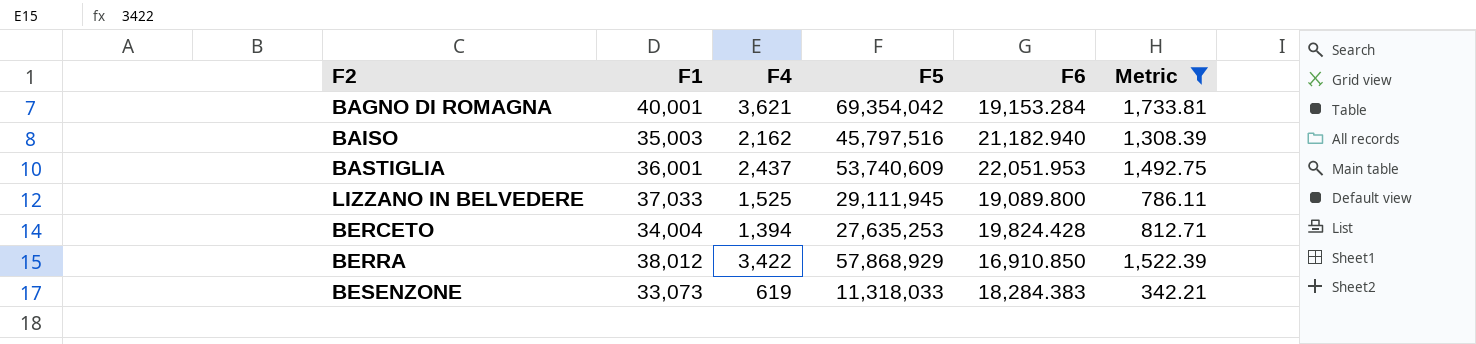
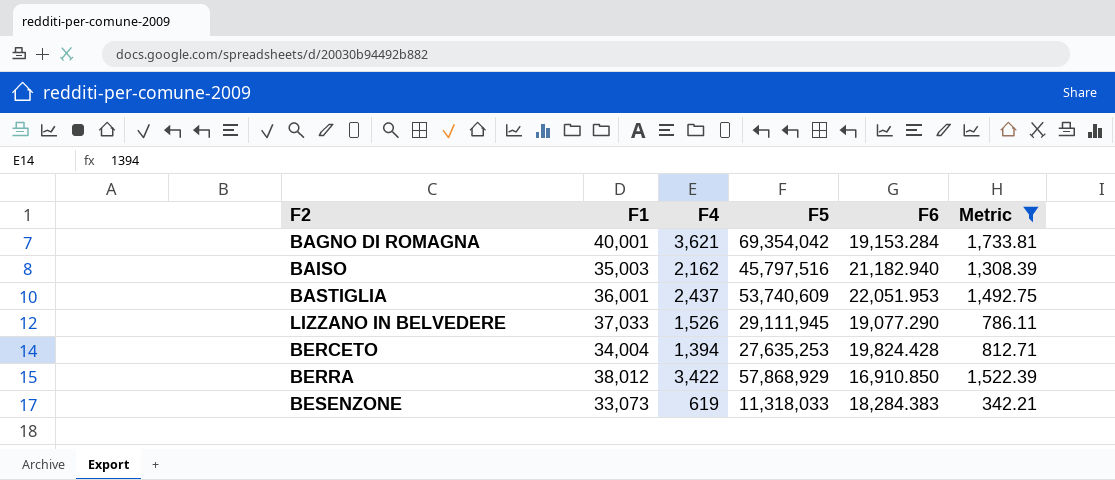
LIZZANO IN BELVEDERE | F4: 1,525 -> 1,526
LIZZANO IN BELVEDERE | F6: 19,089.800 -> 19,077.290

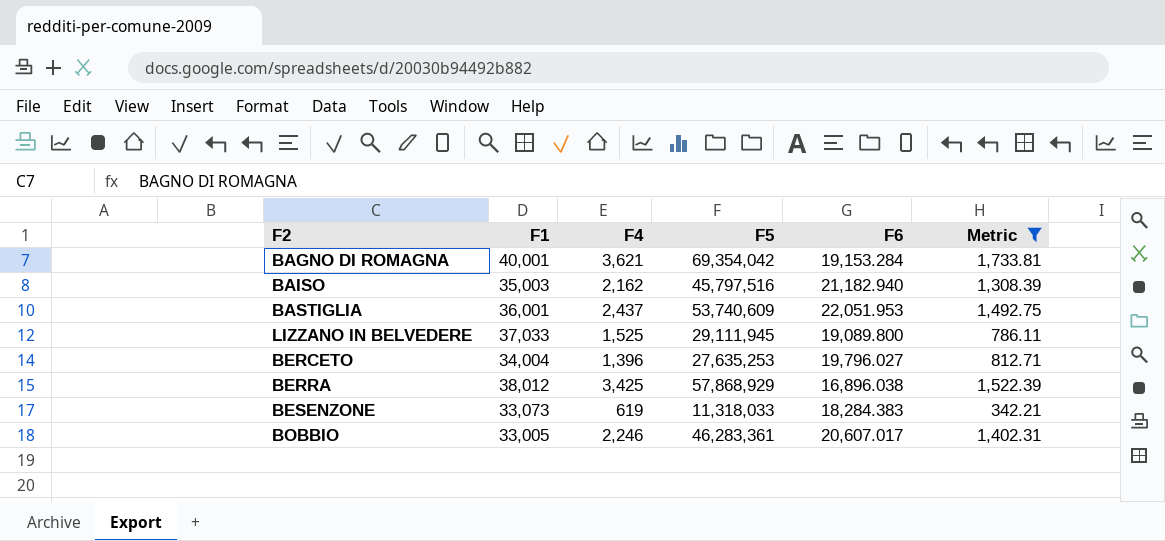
LIZZANO IN BELVEDERE | F4: 1,526 -> 1,525
LIZZANO IN BELVEDERE | F6: 19,077.290 -> 19,089.800
BERCETO | F4: 1,394 -> 1,396
BERCETO | F6: 19,824.428 -> 19,796.027
BERRA | F4: 3,422 -> 3,425
BERRA | F6: 16,910.850 -> 16,896.038
row BOBBIO: none -> 33,005 | 2,246 | 46,283,361 | 20,607.017 | 1,402.31

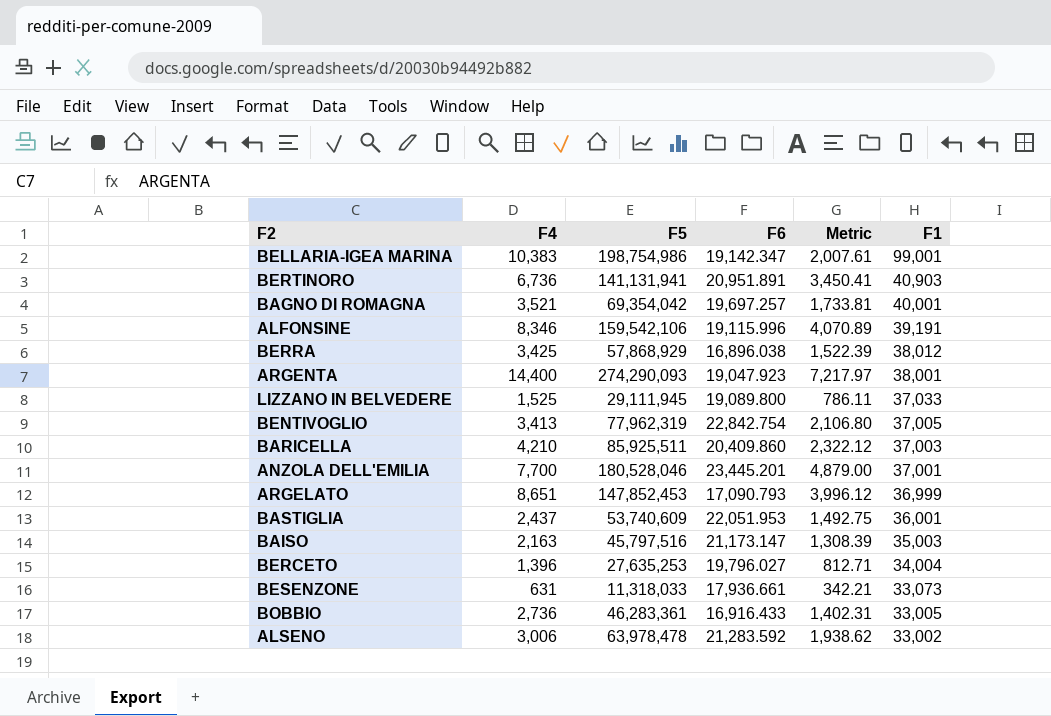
filter: Metric <= 1,733.81 -> none
row order: none -> F1 descending
column F1 | position: 2 -> 6
BAGNO DI ROMAGNA | F4: 3,621 -> 3,521
BAGNO DI ROMAGNA | F6: 19,153.284 -> 19,697.257
BAISO | F4: 2,162 -> 2,163
BAISO | F6: 21,182.940 -> 21,173.147
BESENZONE | F4: 619 -> 631
BESENZONE | F6: 18,284.383 -> 17,936.661
BOBBIO | F4: 2,246 -> 2,736
BOBBIO | F6: 20,607.017 -> 16,916.433

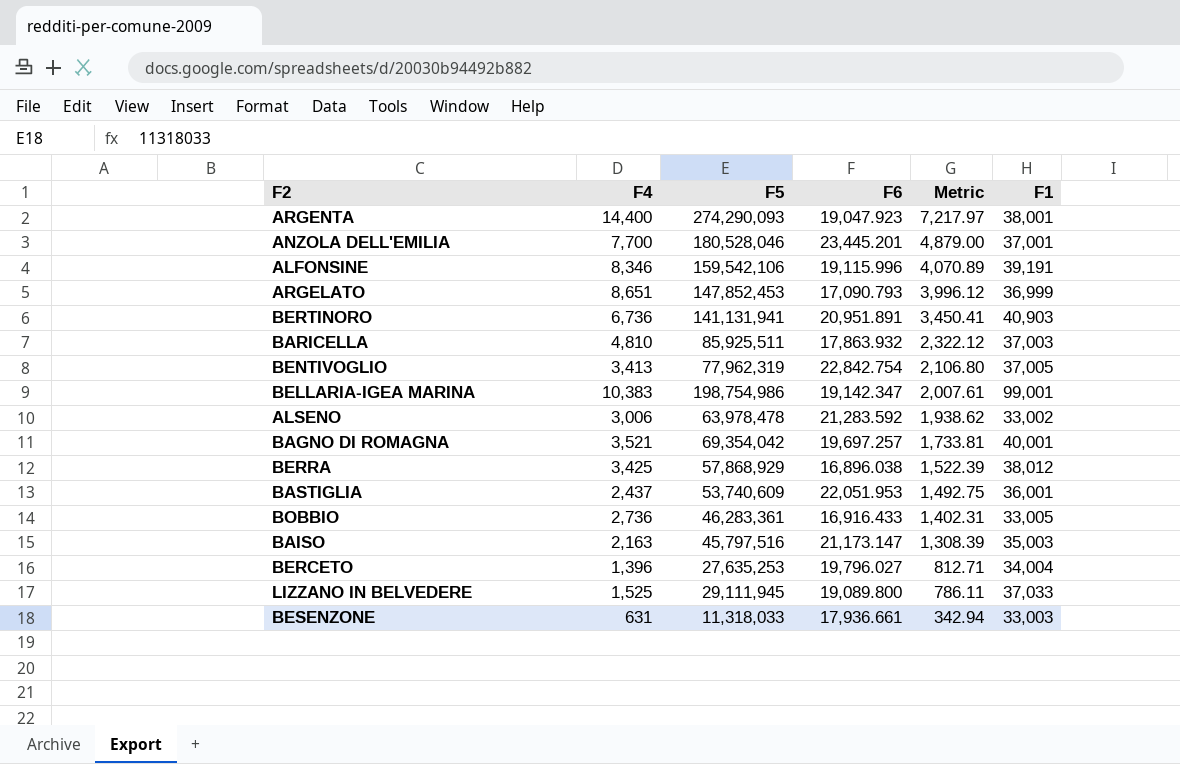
row order: F1 descending -> Metric descending
BARICELLA | F4: 4,210 -> 4,810
BARICELLA | F6: 20,409.860 -> 17,863.932
BESENZONE | Metric: 342.21 -> 342.94
BESENZONE | F1: 33,073 -> 33,003

